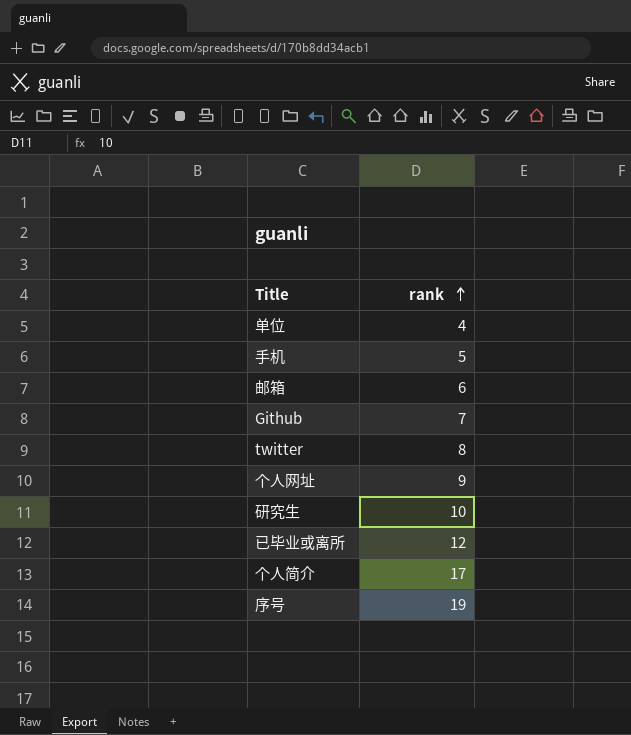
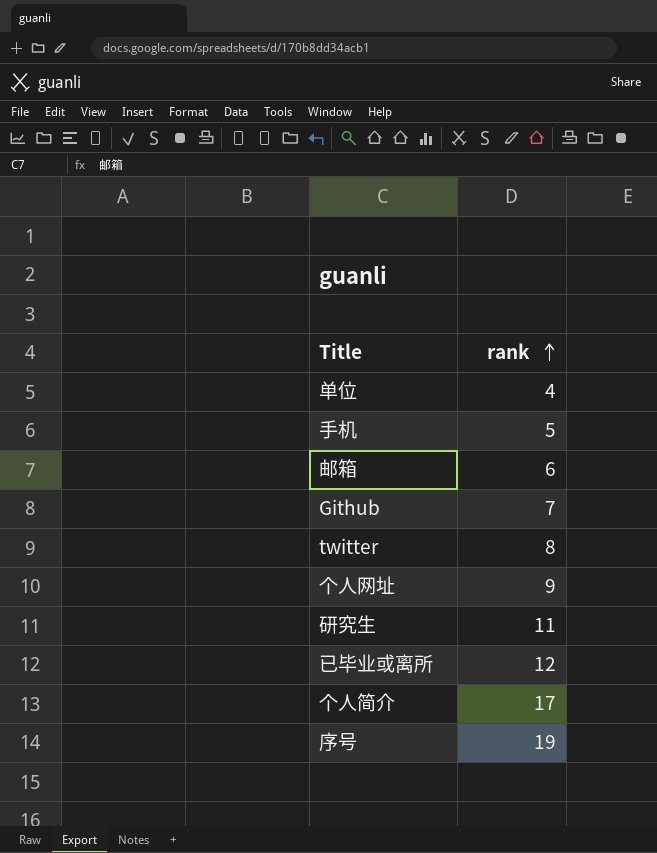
研究生 | rank: 10 -> 11

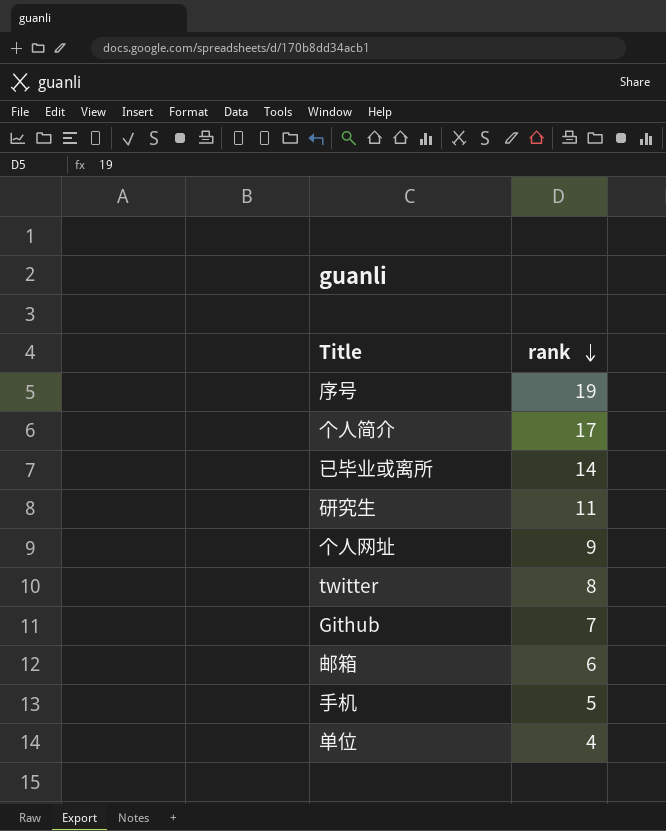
row order: rank ascending -> rank descending
已毕业或离所 | rank: 12 -> 14

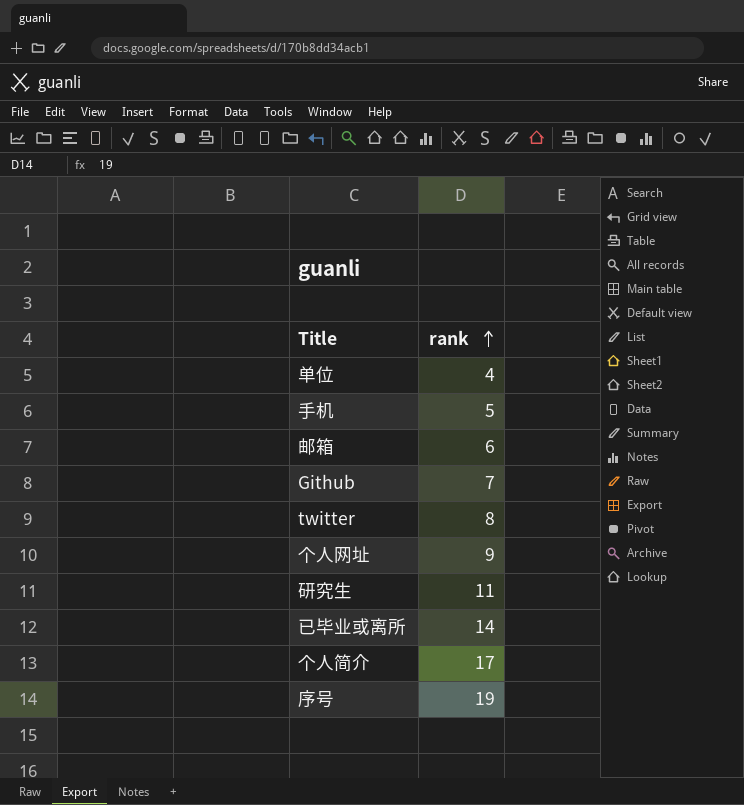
row order: rank descending -> rank ascending

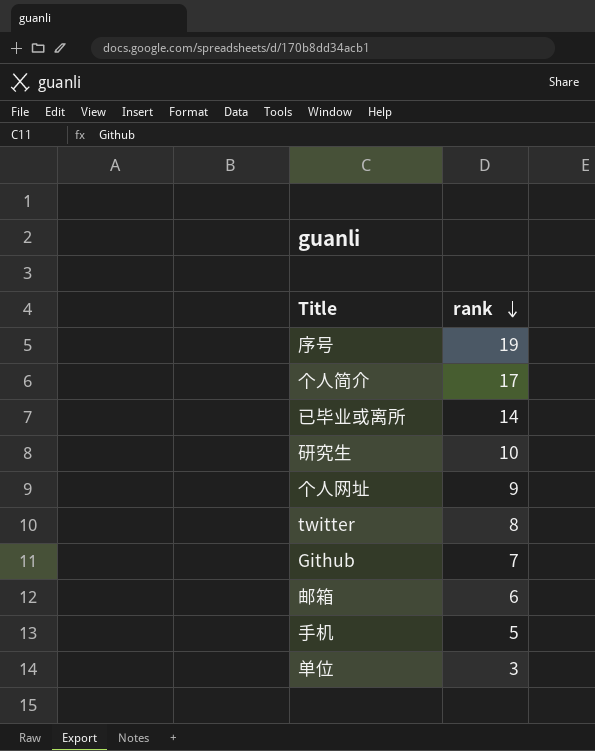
row order: rank ascending -> rank descending
研究生 | rank: 11 -> 10
单位 | rank: 4 -> 3

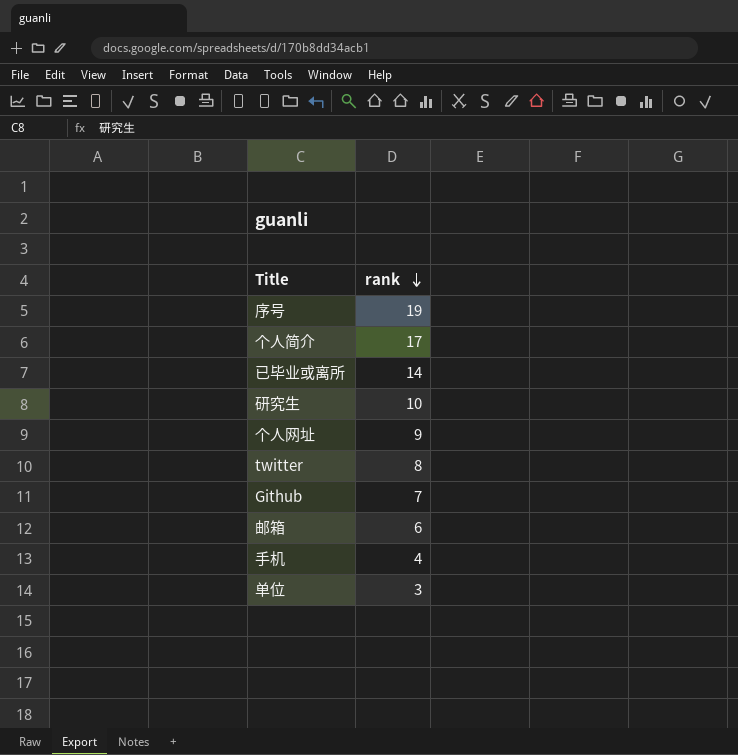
手机 | rank: 5 -> 4

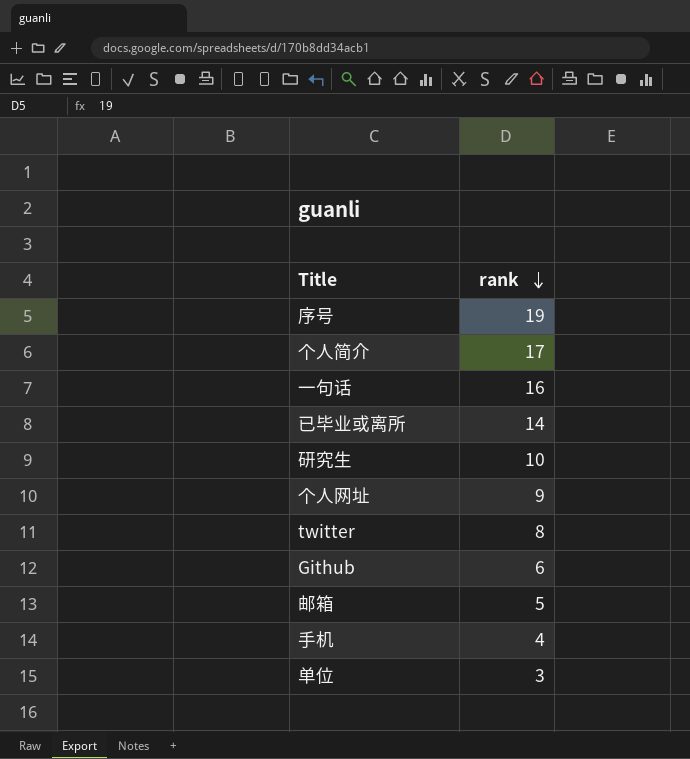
row 一句话: none -> 16
Github | rank: 7 -> 6
邮箱 | rank: 6 -> 5

